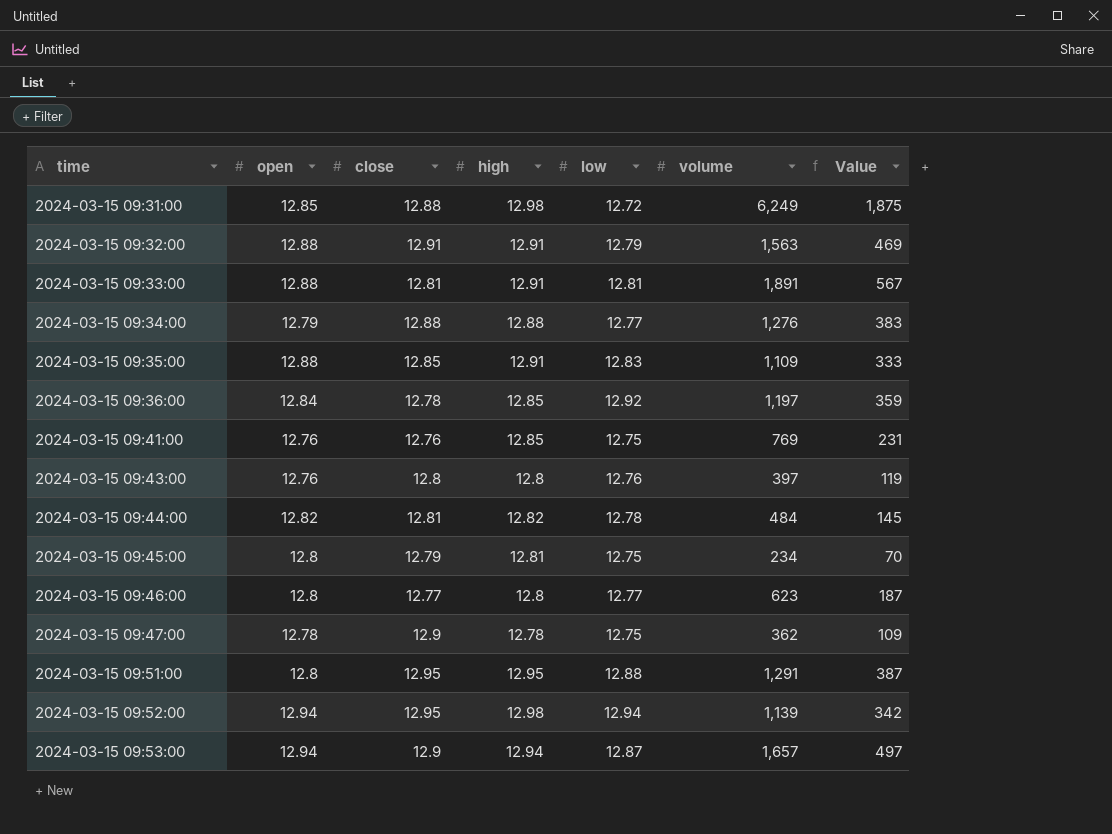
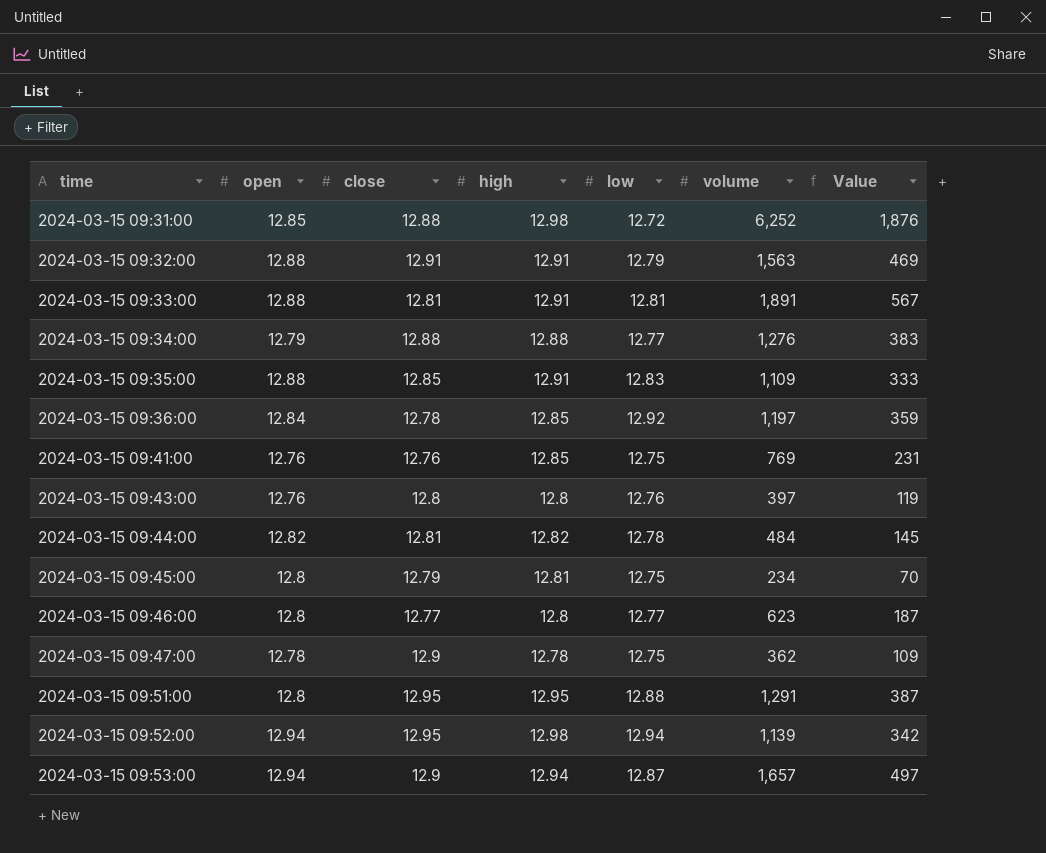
2024-03-15 09:31:00 | volume: 6,249 -> 6,252
2024-03-15 09:31:00 | Value: 1,875 -> 1,876

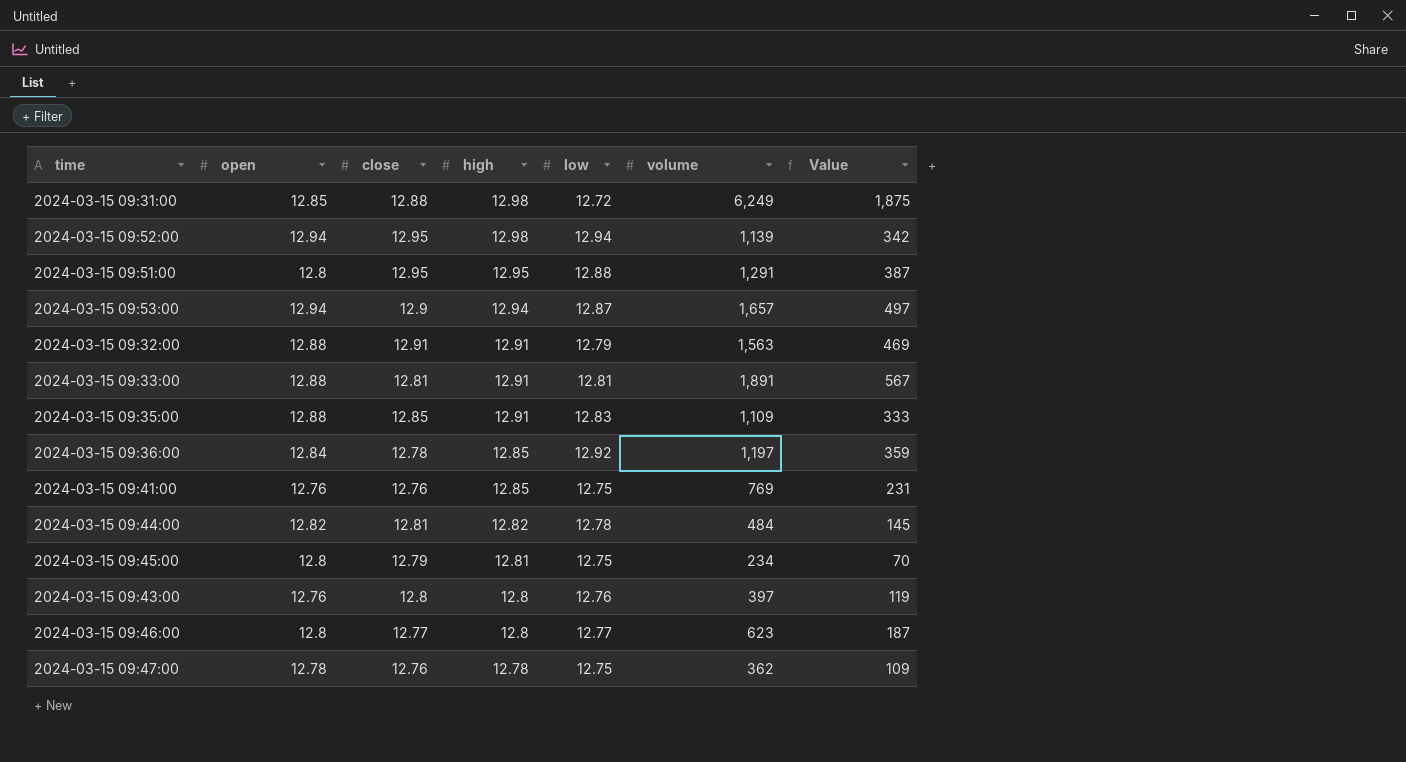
row order: time ascending -> high descending
row 2024-03-15 09:34:00: 12.79 | 12.88 | 12.88 | 12.77 | 1,276 | 383 -> none
2024-03-15 09:31:00 | volume: 6,252 -> 6,249
2024-03-15 09:31:00 | Value: 1,876 -> 1,875
2024-03-15 09:47:00 | close: 12.9 -> 12.76

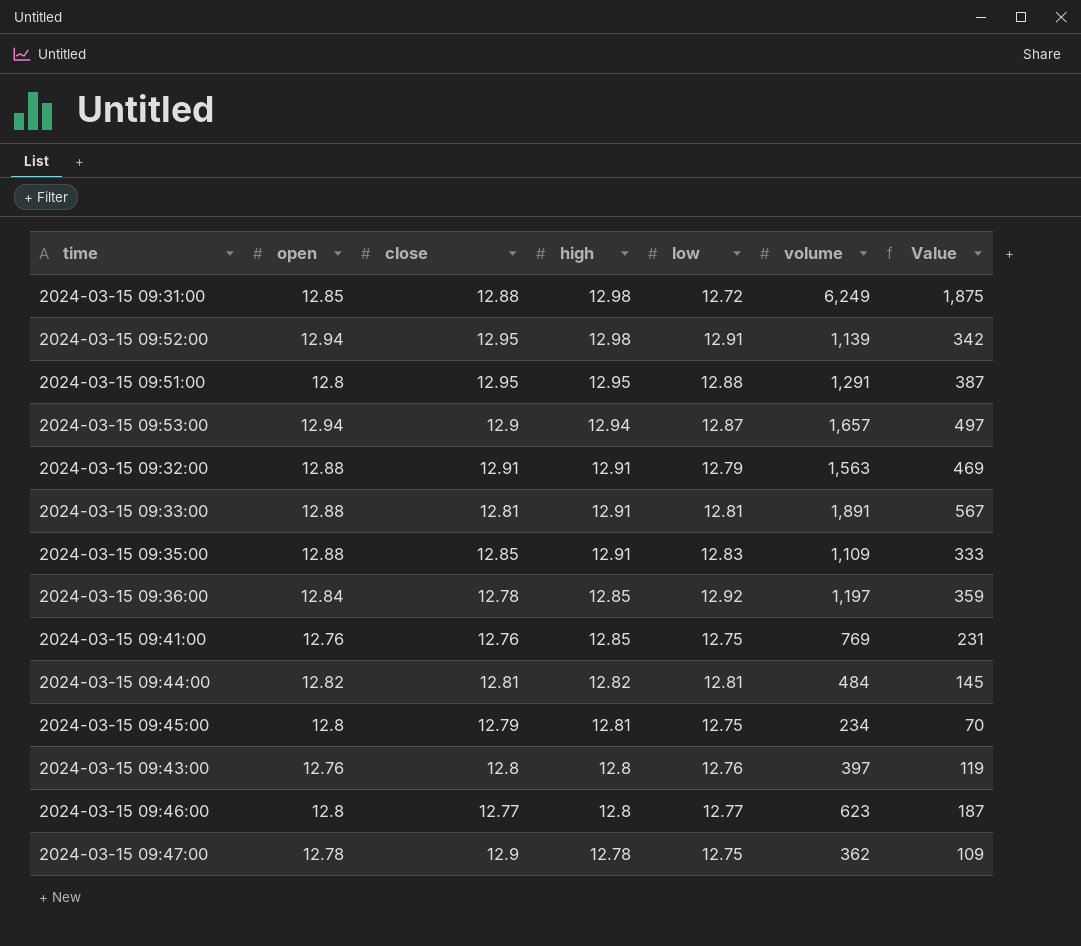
2024-03-15 09:52:00 | low: 12.94 -> 12.91
2024-03-15 09:44:00 | low: 12.78 -> 12.81
2024-03-15 09:47:00 | close: 12.76 -> 12.9

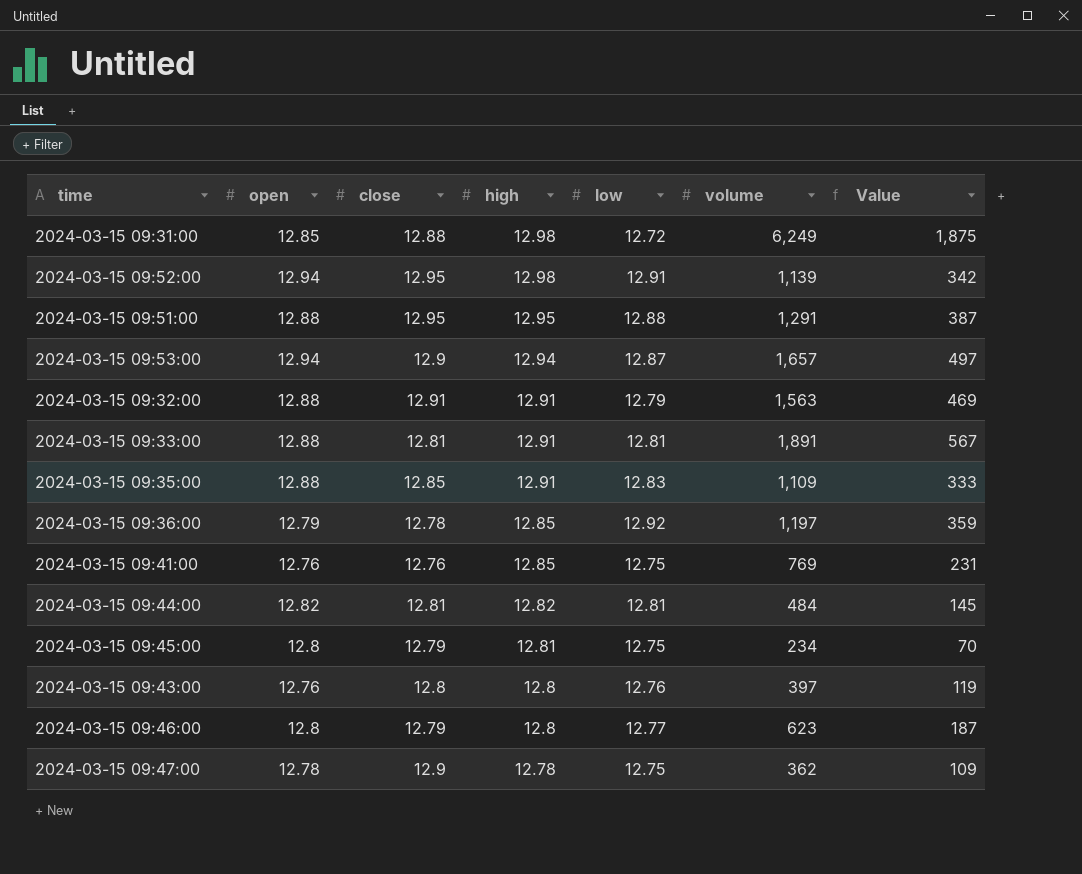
2024-03-15 09:51:00 | open: 12.8 -> 12.88
2024-03-15 09:36:00 | open: 12.84 -> 12.79
2024-03-15 09:46:00 | close: 12.77 -> 12.79

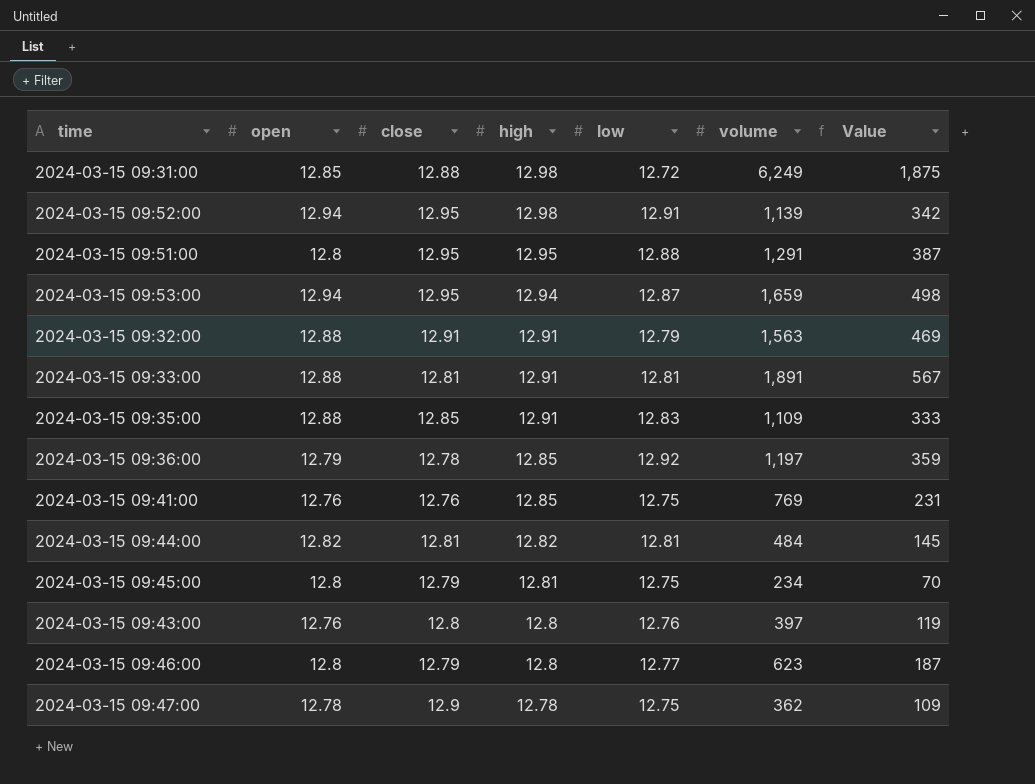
2024-03-15 09:51:00 | open: 12.88 -> 12.8
2024-03-15 09:53:00 | close: 12.9 -> 12.95
2024-03-15 09:53:00 | volume: 1,657 -> 1,659
2024-03-15 09:53:00 | Value: 497 -> 498

